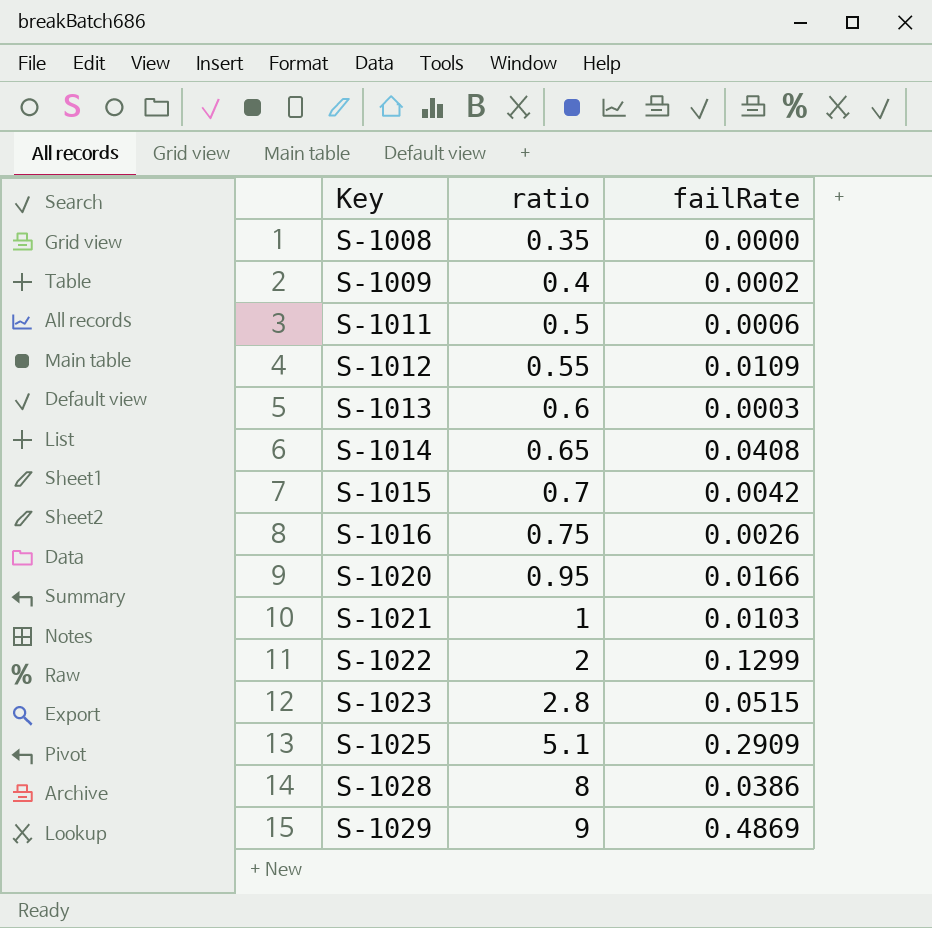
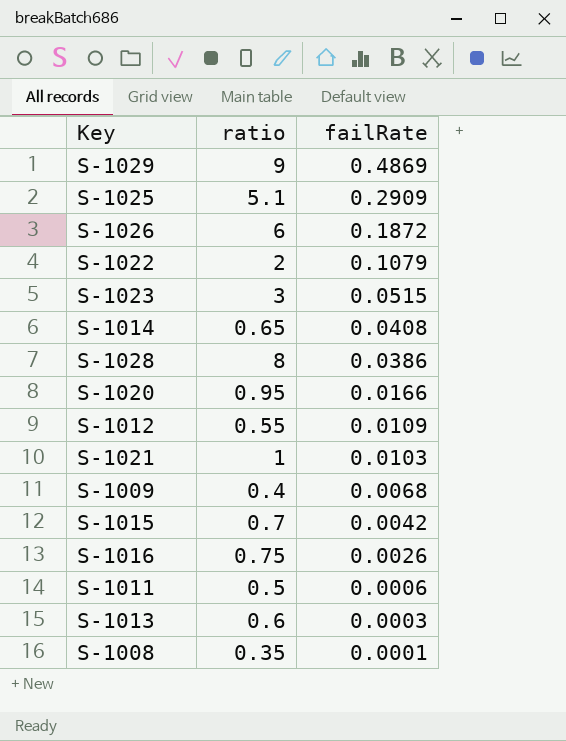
row order: Key ascending -> failRate descending
row S-1026: none -> 6 | 0.1872
S-1022 | failRate: 0.1299 -> 0.1079
S-1023 | ratio: 2.8 -> 3
S-1009 | failRate: 0.0002 -> 0.0068
S-1008 | failRate: 0.0000 -> 0.0001

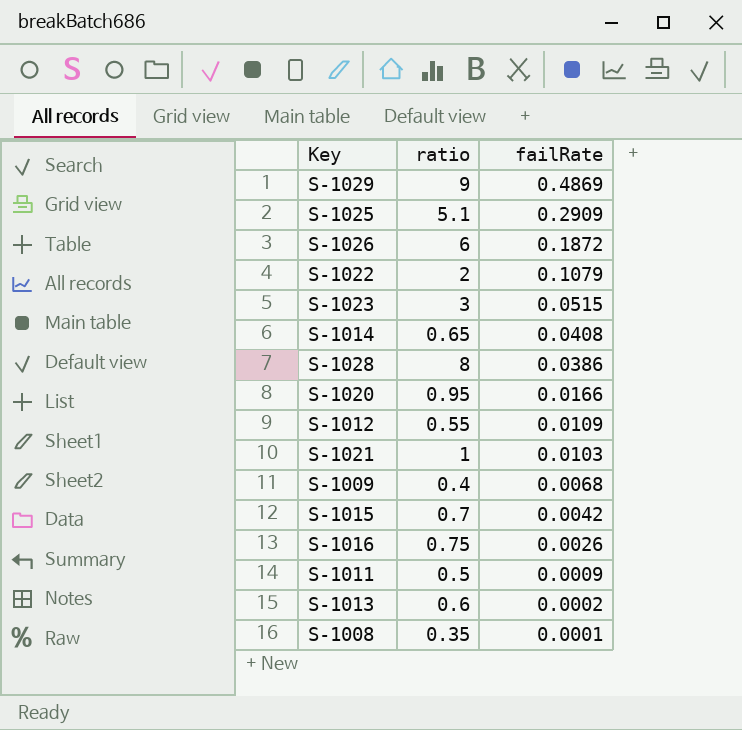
S-1011 | failRate: 0.0006 -> 0.0009
S-1013 | failRate: 0.0003 -> 0.0002

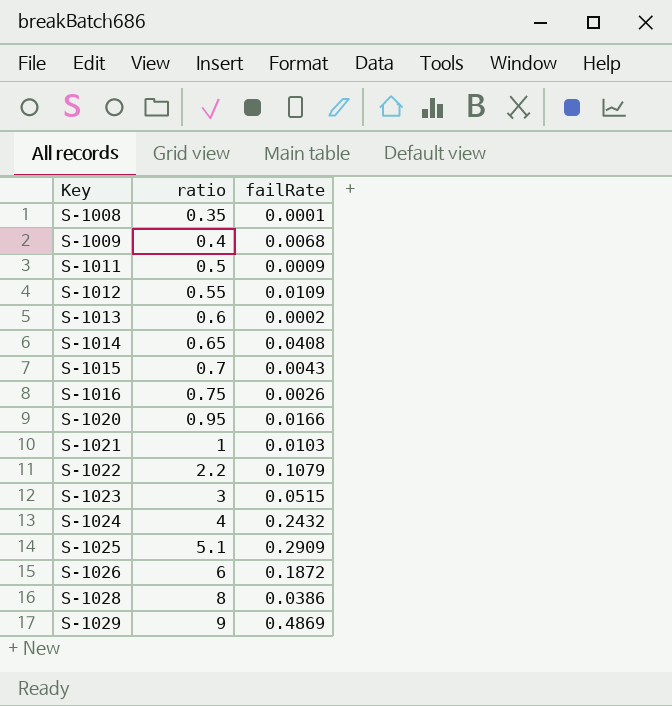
row order: failRate descending -> Key ascending
S-1015 | failRate: 0.0042 -> 0.0043
S-1022 | ratio: 2 -> 2.2
row S-1024: none -> 4 | 0.2432

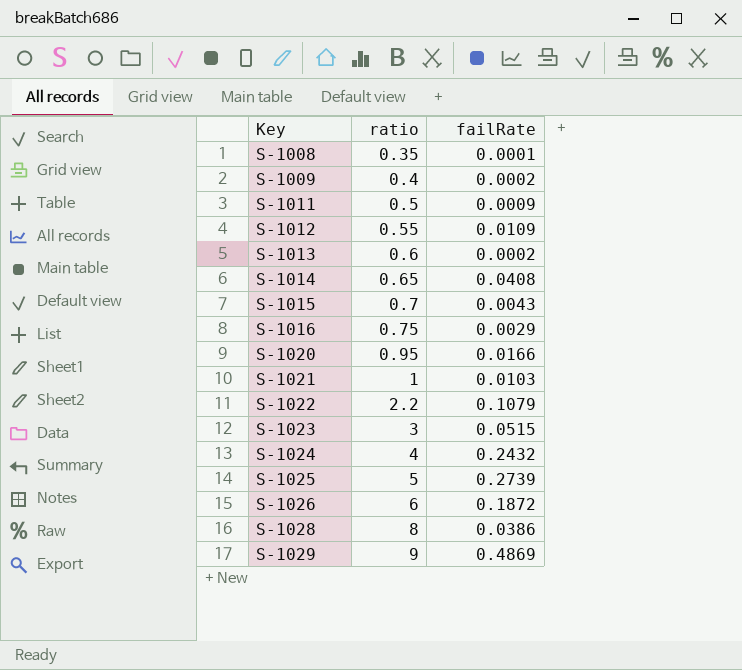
S-1009 | failRate: 0.0068 -> 0.0002
S-1016 | failRate: 0.0026 -> 0.0029
S-1025 | ratio: 5.1 -> 5
S-1025 | failRate: 0.2909 -> 0.2739

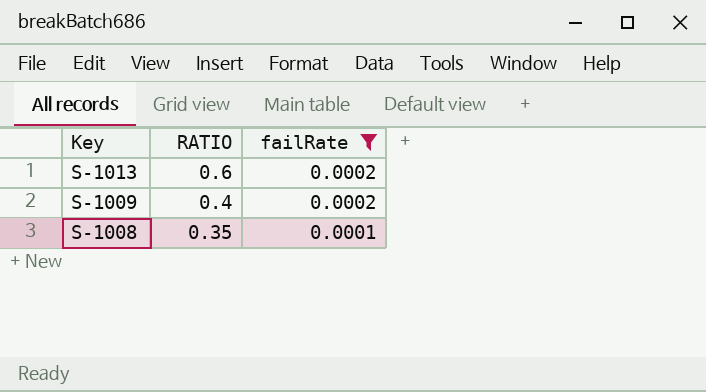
filter: none -> failRate <= 0.0002
row order: Key ascending -> Key descending
column name: ratio -> RATIO

